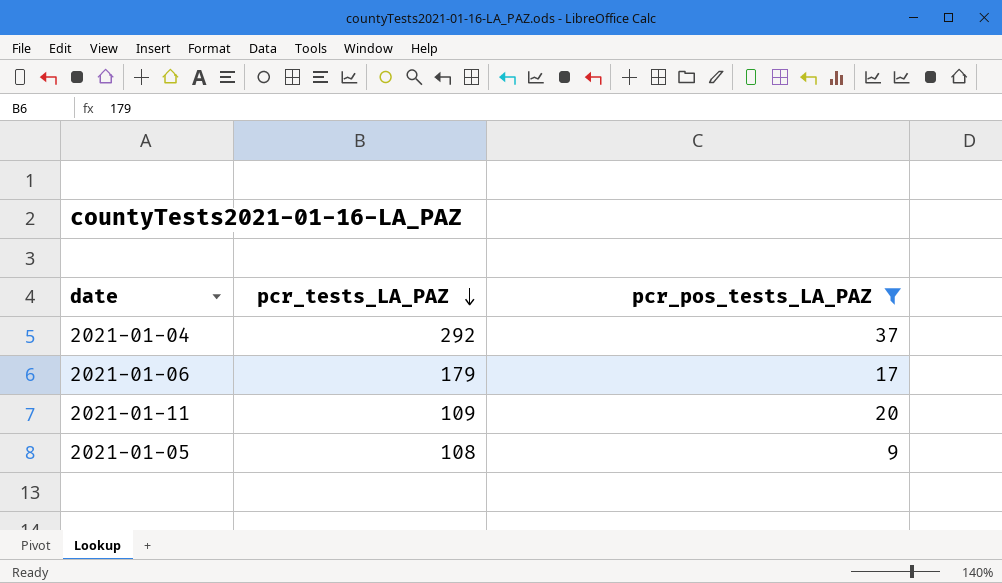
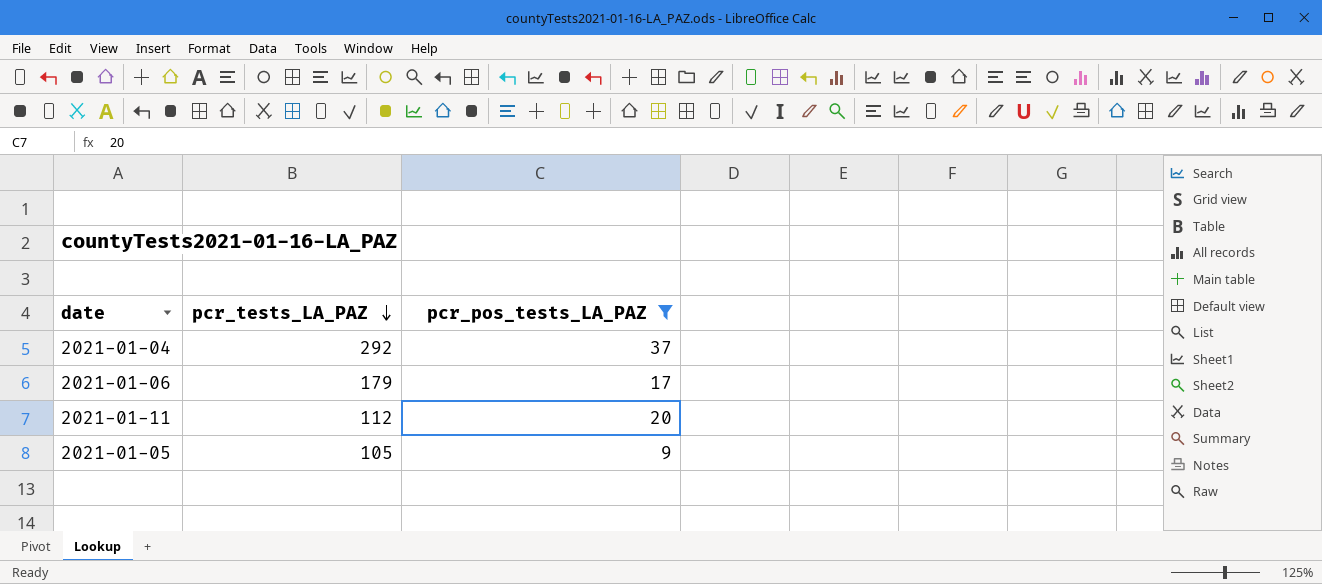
2021-01-11 | pcr_tests_LA_PAZ: 109 -> 112
2021-01-05 | pcr_tests_LA_PAZ: 108 -> 105

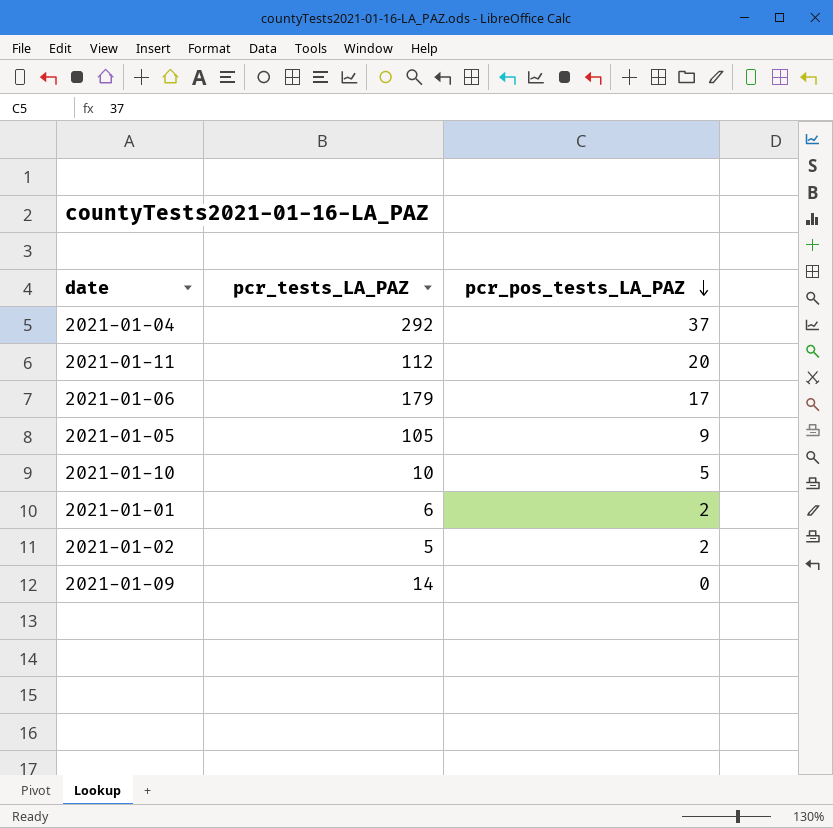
filter: pcr_pos_tests_LA_PAZ >= 9 -> none
row order: pcr_tests_LA_PAZ descending -> pcr_pos_tests_LA_PAZ descending

